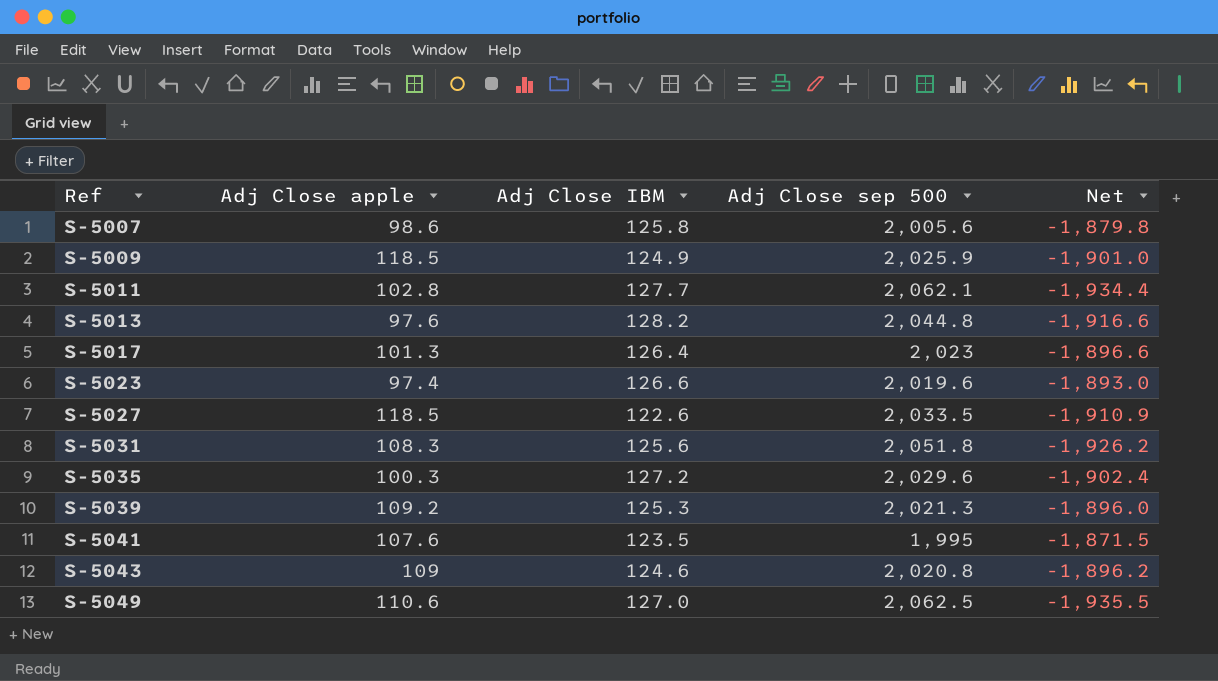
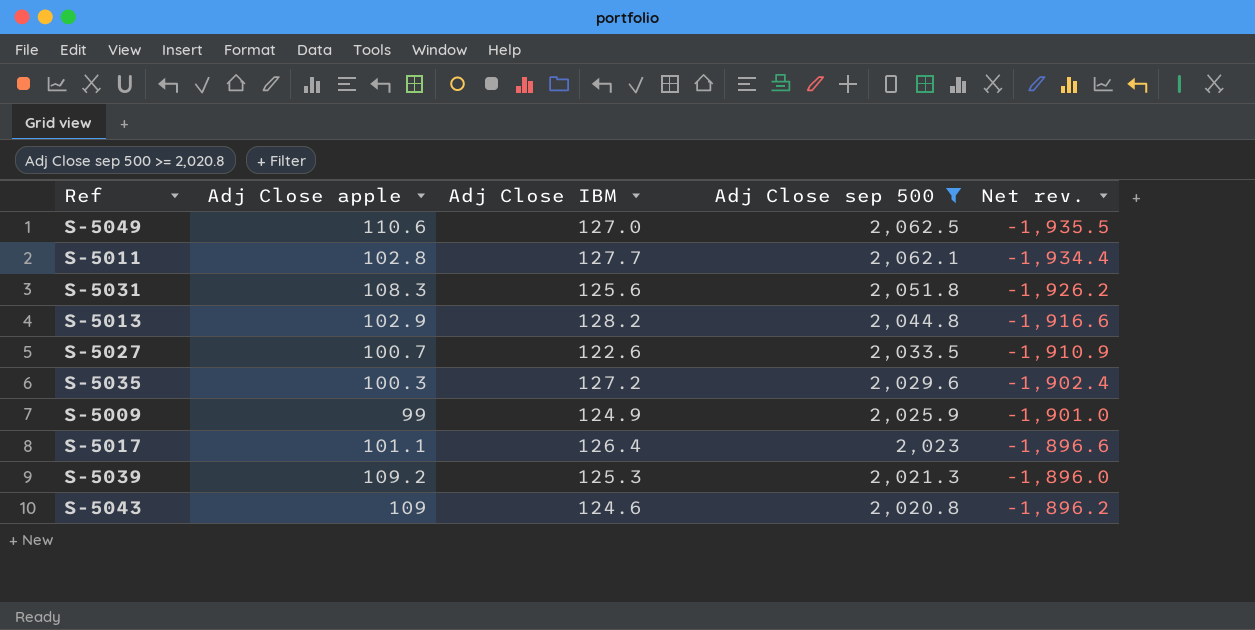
filter: none -> Adj Close sep 500 >= 2,020.8
row order: Ref ascending -> Adj Close sep 500 descending
column name: Net -> Net rev.
S-5013 | Adj Close apple: 97.6 -> 102.9
S-5027 | Adj Close apple: 118.5 -> 100.7
S-5009 | Adj Close apple: 118.5 -> 99
S-5017 | Adj Close apple: 101.3 -> 101.1

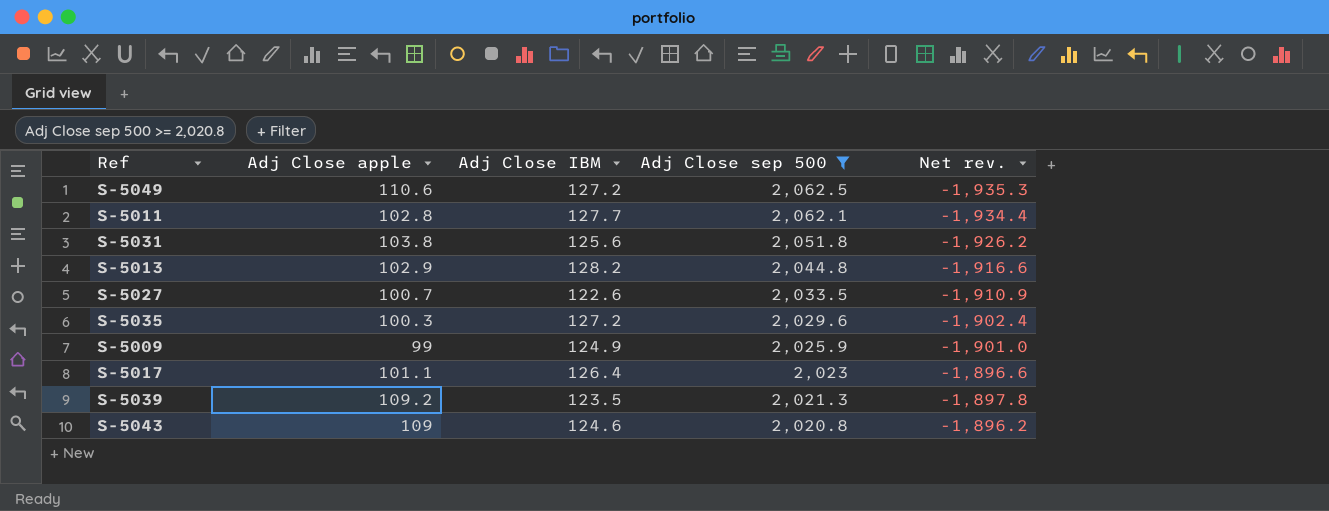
S-5049 | Adj Close IBM: 127.0 -> 127.2
S-5049 | Net rev.: -1,935.5 -> -1,935.3
S-5031 | Adj Close apple: 108.3 -> 103.8
S-5039 | Adj Close IBM: 125.3 -> 123.5
S-5039 | Net rev.: -1,896.0 -> -1,897.8

